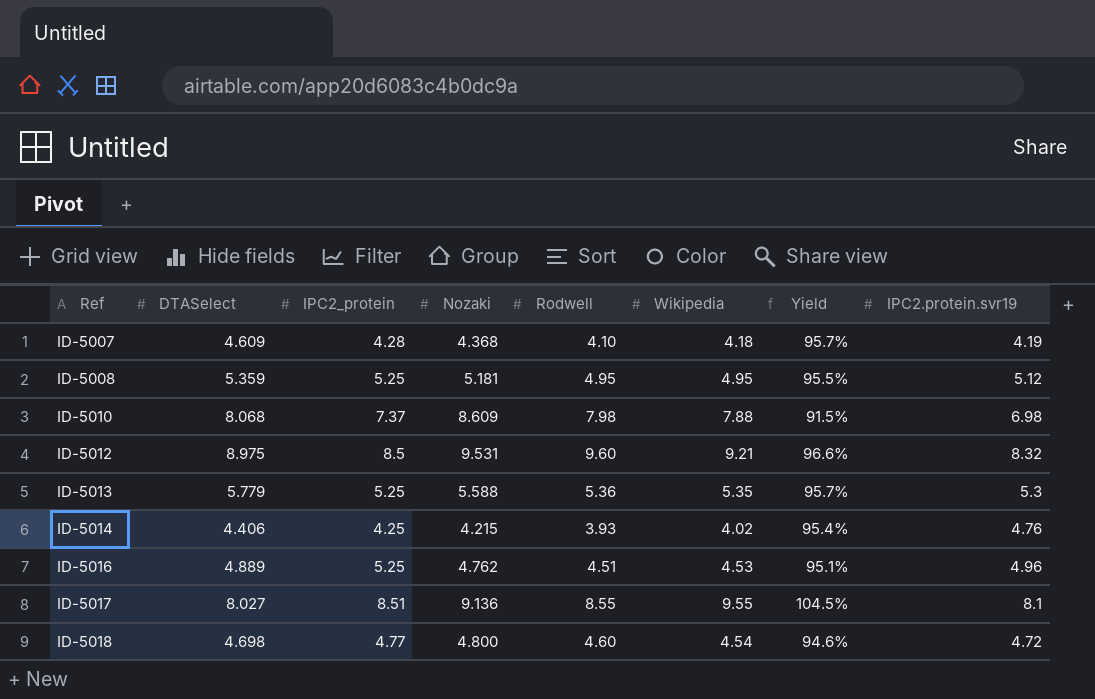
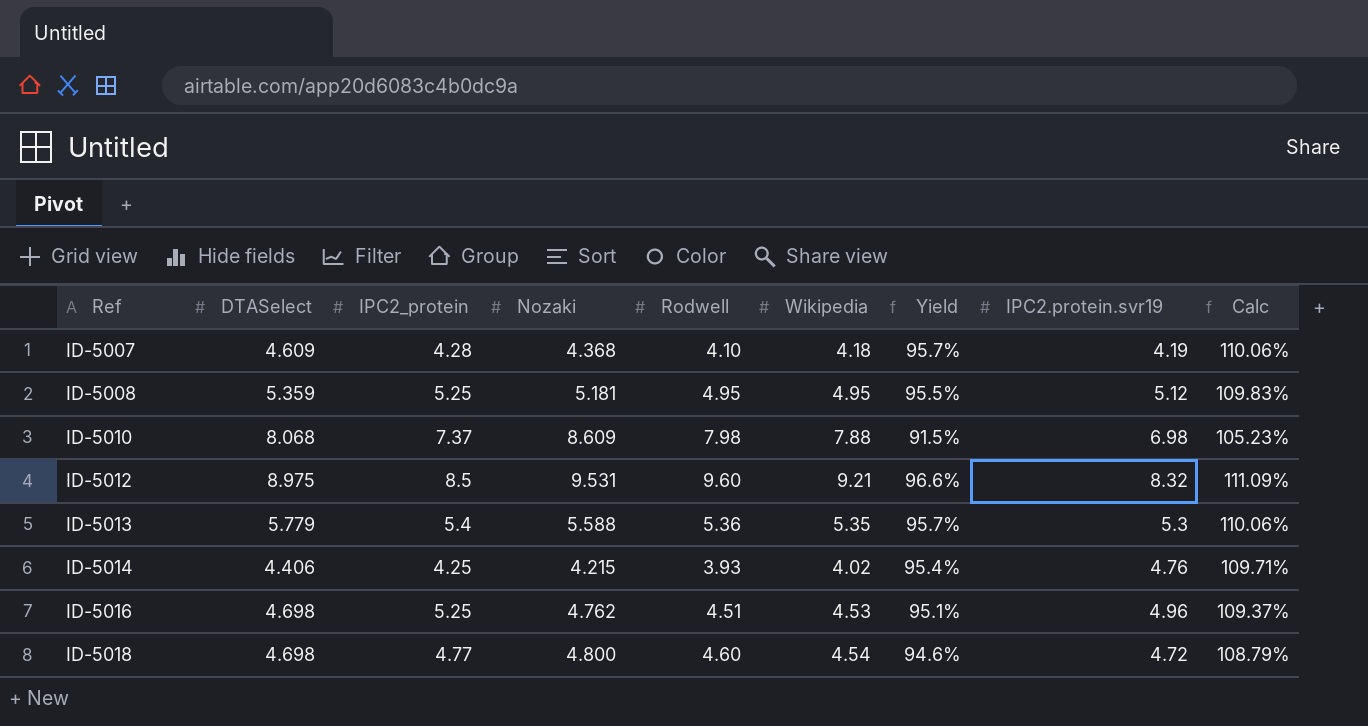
column Calc | formula: none -> [Yield] * 1.15
row ID-5017: 8.027 | 8.51 | 9.136 | 8.55 | 9.55 | 104.5% | 8.1 -> none
ID-5013 | IPC2_protein: 5.25 -> 5.4
ID-5016 | DTASelect: 4.889 -> 4.698

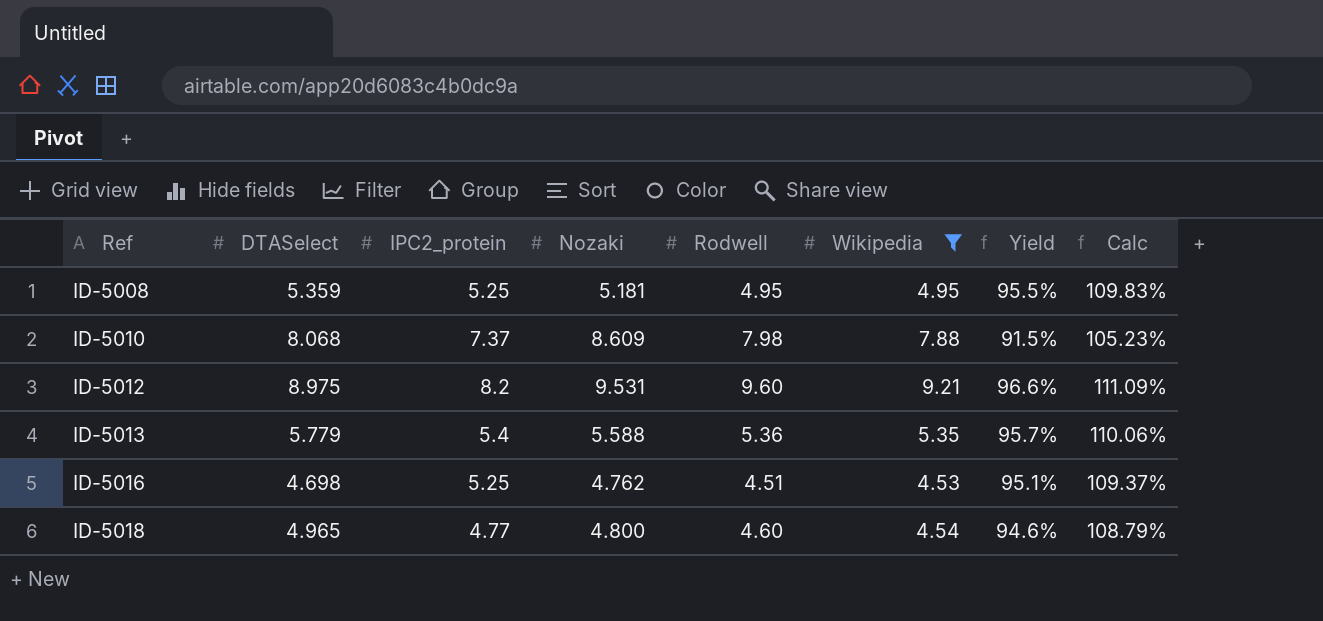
filter: none -> Wikipedia >= 4.53
column IPC2.protein.svr19 | position: 8 -> none
ID-5012 | IPC2_protein: 8.5 -> 8.2
ID-5018 | DTASelect: 4.698 -> 4.965

